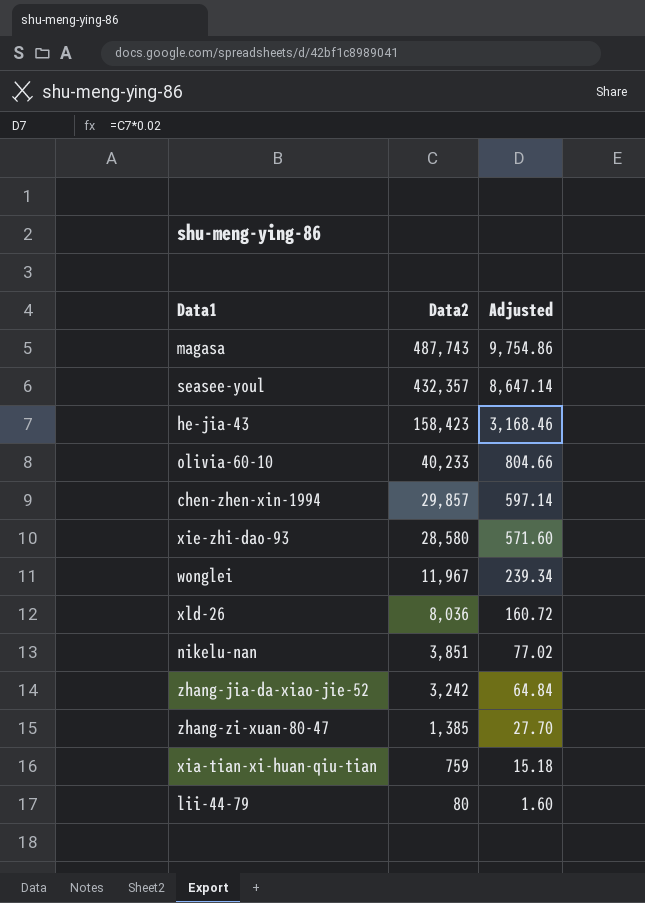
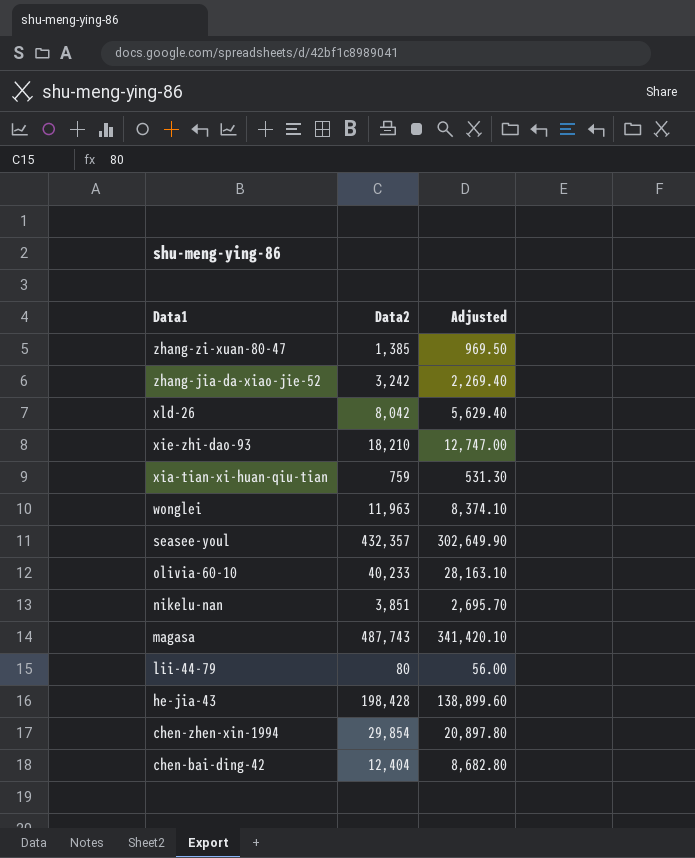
row order: Data2 descending -> Data1 descending
column Adjusted | formula: [Data2] * 0.02 -> [Data2] * 0.7
xld-26 | Data2: 8,036 -> 8,042
xie-zhi-dao-93 | Data2: 28,580 -> 18,210
wonglei | Data2: 11,967 -> 11,963
he-jia-43 | Data2: 158,423 -> 198,428
chen-zhen-xin-1994 | Data2: 29,857 -> 29,854
row chen-bai-ding-42: none -> 12,404 | 8,682.80

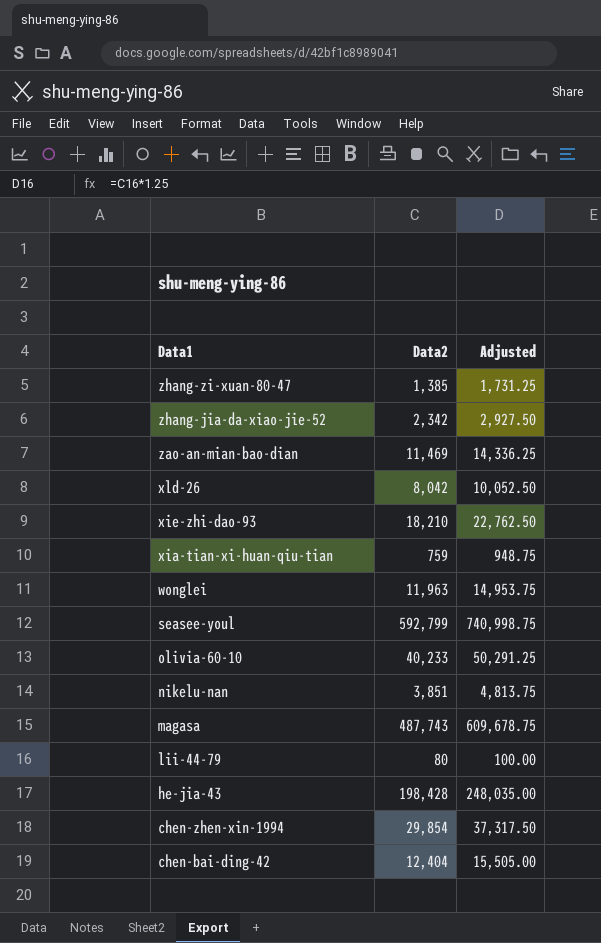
column Adjusted | formula: [Data2] * 0.7 -> [Data2] * 1.25
zhang-jia-da-xiao-jie-52 | Data2: 3,242 -> 2,342
row zao-an-mian-bao-dian: none -> 11,469 | 14,336.25
seasee-youl | Data2: 432,357 -> 592,799

